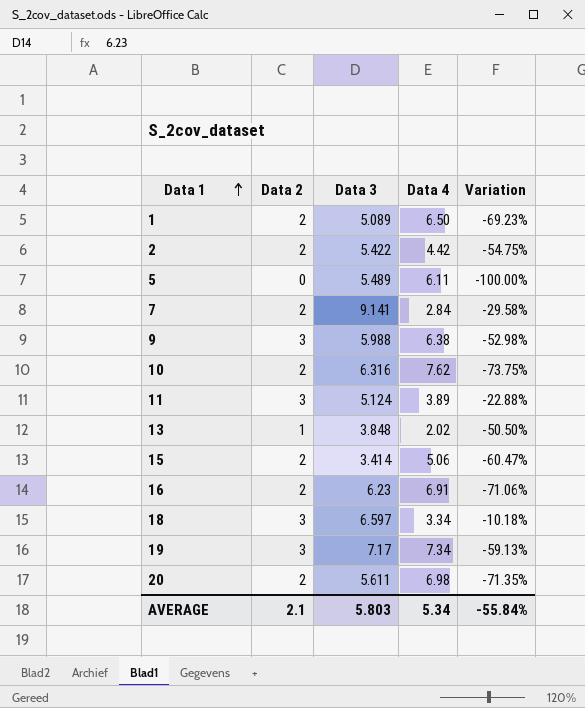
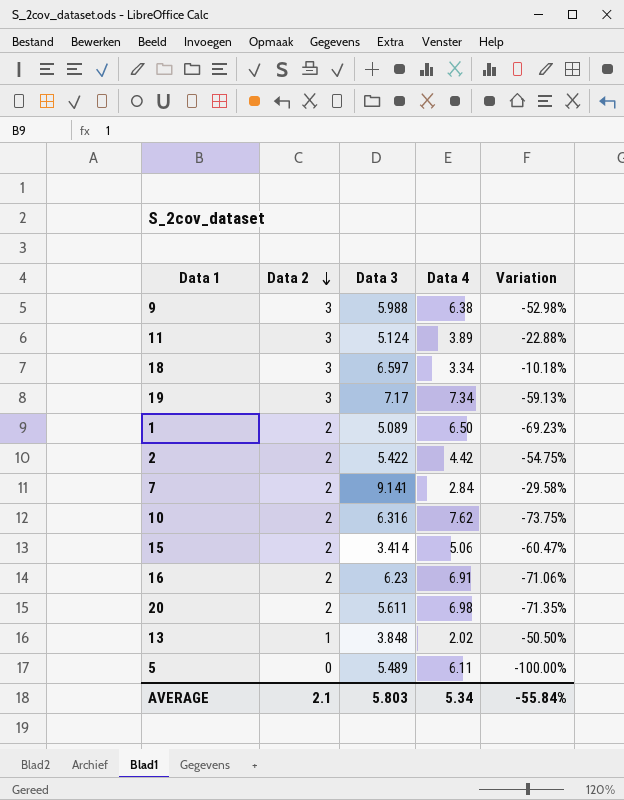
row order: Data 1 ascending -> Data 2 descending

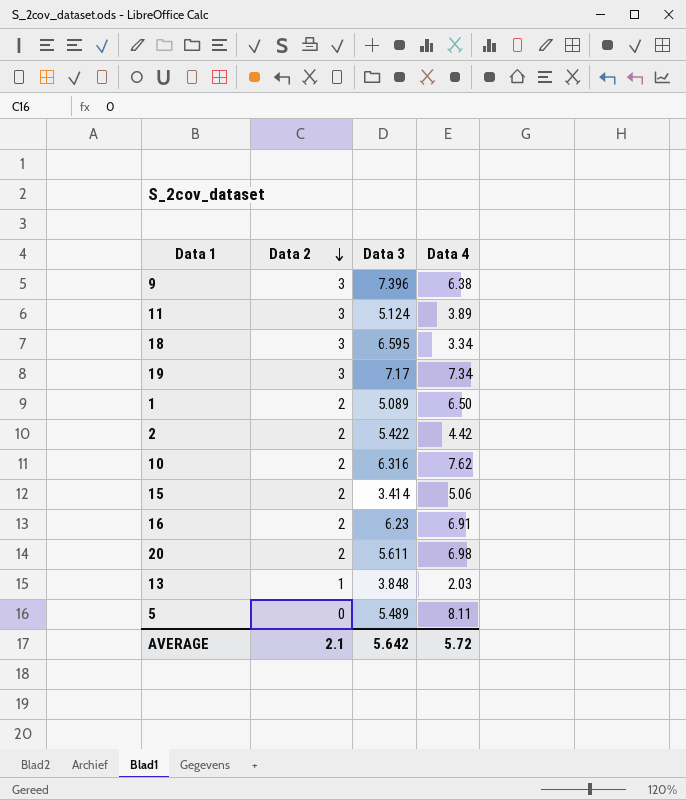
column Variation | formula: ([Data 2] - [Data 4]) / [Data 4] -> none
row 7: 2 | 9.141 | 2.84 | -29.58% -> none
9 | Data 3: 5.988 -> 7.396
18 | Data 3: 6.597 -> 6.595
13 | Data 4: 2.02 -> 2.03
5 | Data 4: 6.11 -> 8.11
AVERAGE | Data 3: 5.803 -> 5.642
AVERAGE | Data 4: 5.34 -> 5.72

